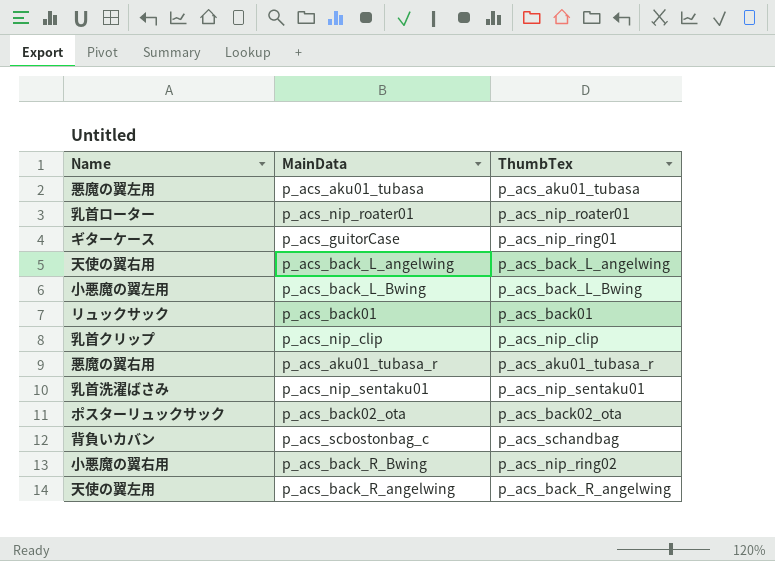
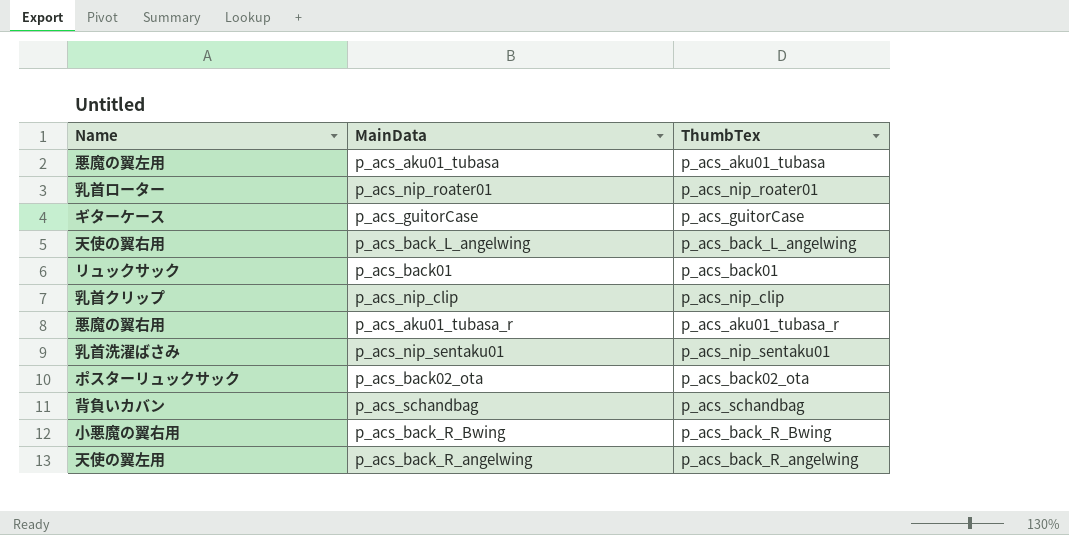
row 小悪魔の翼左用: p_acs_back_L_Bwing | p_acs_back_L_Bwing -> none
ギターケース | ThumbTex: p_acs_nip_ring01 -> p_acs_guitorCase
背負いカバン | MainData: p_acs_scbostonbag_c -> p_acs_schandbag
小悪魔の翼右用 | ThumbTex: p_acs_nip_ring02 -> p_acs_back_R_Bwing

